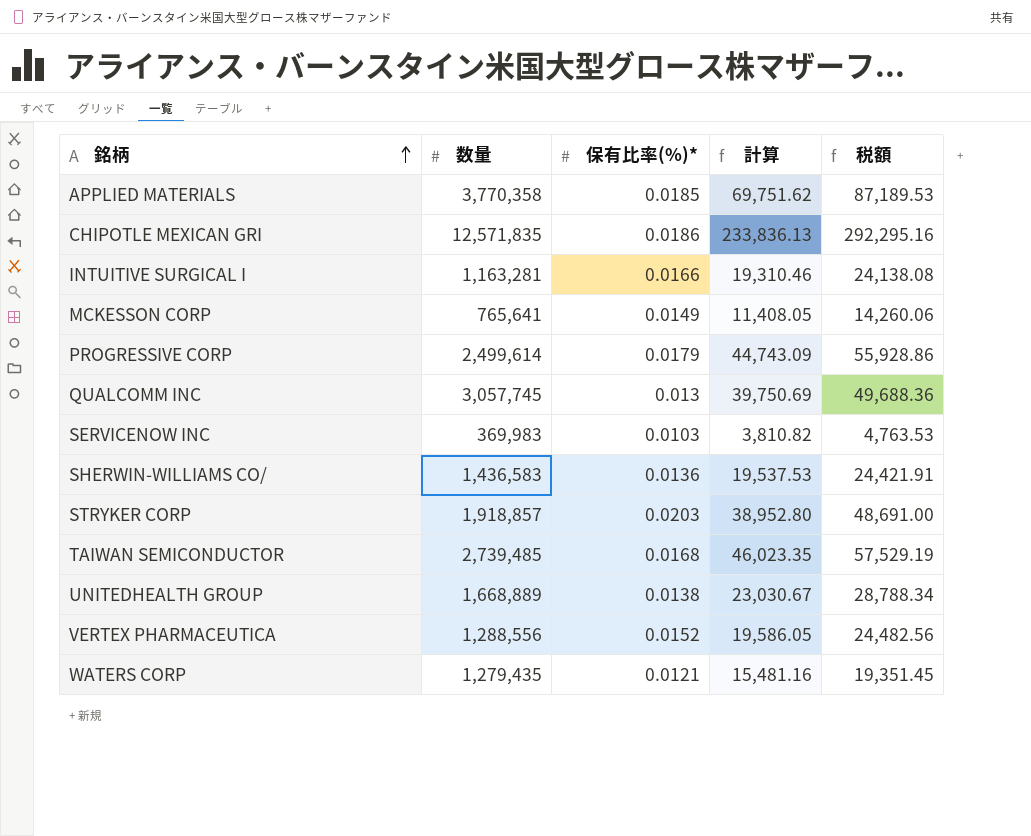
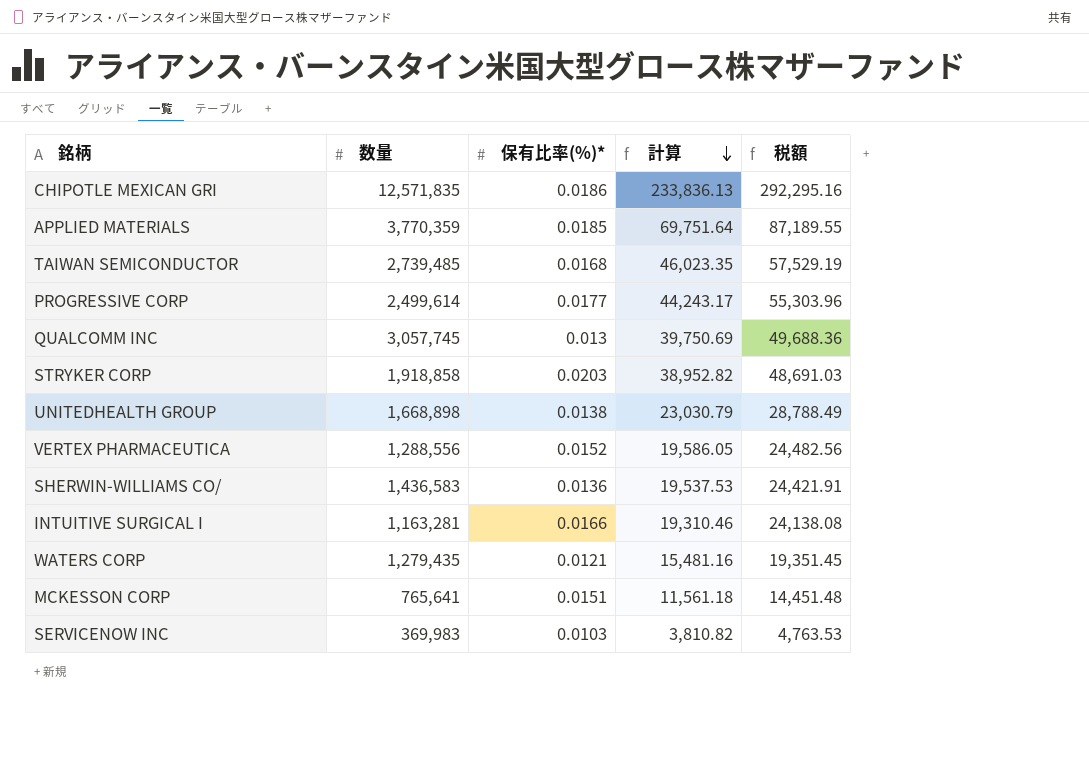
row order: 銘柄 ascending -> 計算 descending
APPLIED MATERIALS | 数量: 3,770,358 -> 3,770,359
APPLIED MATERIALS | 計算: 69,751.62 -> 69,751.64
APPLIED MATERIALS | 税額: 87,189.53 -> 87,189.55
PROGRESSIVE CORP | 保有比率(%)*: 0.0179 -> 0.0177
PROGRESSIVE CORP | 計算: 44,743.09 -> 44,243.17
PROGRESSIVE CORP | 税額: 55,928.86 -> 55,303.96
STRYKER CORP | 数量: 1,918,857 -> 1,918,858
STRYKER CORP | 計算: 38,952.80 -> 38,952.82
STRYKER CORP | 税額: 48,691.00 -> 48,691.03
UNITEDHEALTH GROUP | 数量: 1,668,889 -> 1,668,898
UNITEDHEALTH GROUP | 計算: 23,030.67 -> 23,030.79
UNITEDHEALTH GROUP | 税額: 28,788.34 -> 28,788.49
MCKESSON CORP | 保有比率(%)*: 0.0149 -> 0.0151
MCKESSON CORP | 計算: 11,408.05 -> 11,561.18
MCKESSON CORP | 税額: 14,260.06 -> 14,451.48

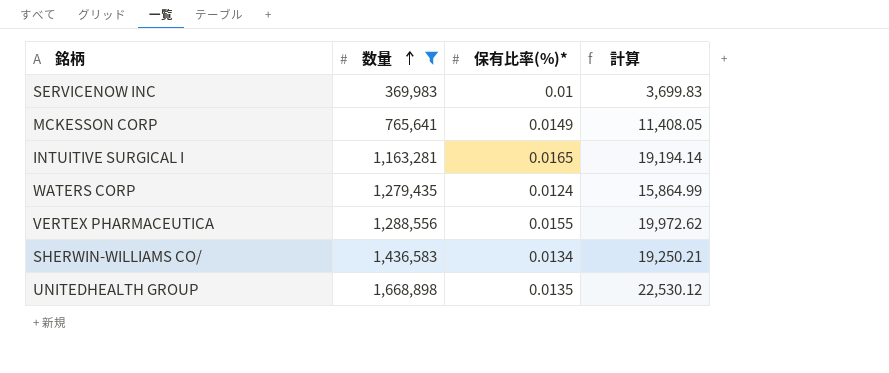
filter: none -> 数量 <= 1,668,898
row order: 計算 descending -> 数量 ascending
column 税額 | formula: [計算] * 1.25 -> none
SERVICENOW INC | 保有比率(%)*: 0.0103 -> 0.01
SERVICENOW INC | 計算: 3,810.82 -> 3,699.83
MCKESSON CORP | 保有比率(%)*: 0.0151 -> 0.0149
MCKESSON CORP | 計算: 11,561.18 -> 11,408.05
INTUITIVE SURGICAL I | 保有比率(%)*: 0.0166 -> 0.0165
INTUITIVE SURGICAL I | 計算: 19,310.46 -> 19,194.14
WATERS CORP | 保有比率(%)*: 0.0121 -> 0.0124
WATERS CORP | 計算: 15,481.16 -> 15,864.99
VERTEX PHARMACEUTICA | 保有比率(%)*: 0.0152 -> 0.0155
VERTEX PHARMACEUTICA | 計算: 19,586.05 -> 19,972.62
SHERWIN-WILLIAMS CO/ | 保有比率(%)*: 0.0136 -> 0.0134
SHERWIN-WILLIAMS CO/ | 計算: 19,537.53 -> 19,250.21
UNITEDHEALTH GROUP | 保有比率(%)*: 0.0138 -> 0.0135
UNITEDHEALTH GROUP | 計算: 23,030.79 -> 22,530.12

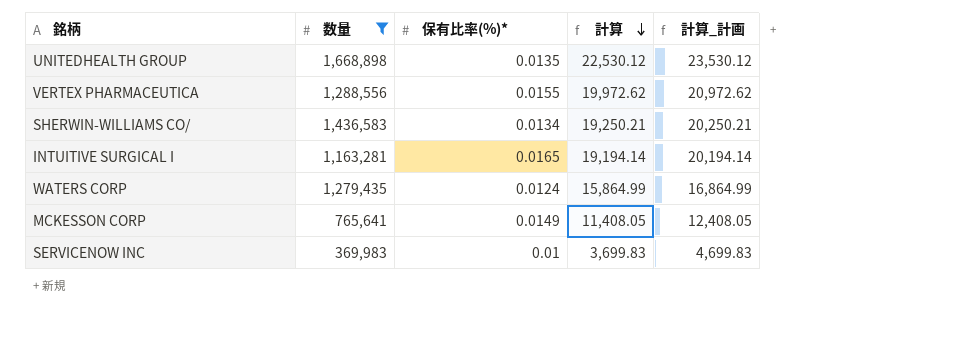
row order: 数量 ascending -> 計算 descending
column 計算_計画 | formula: none -> [計算] + 1000

